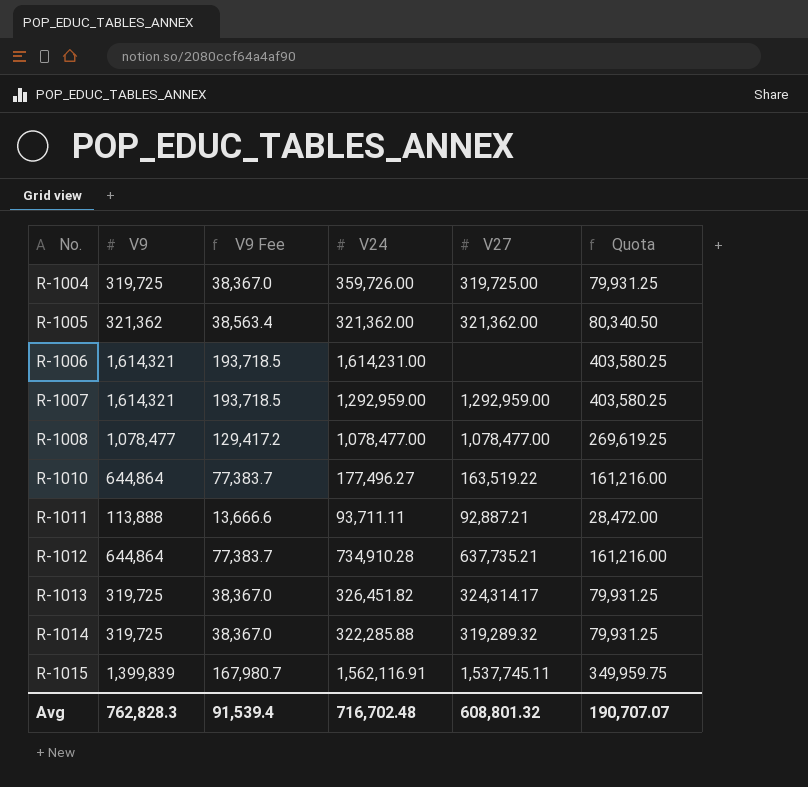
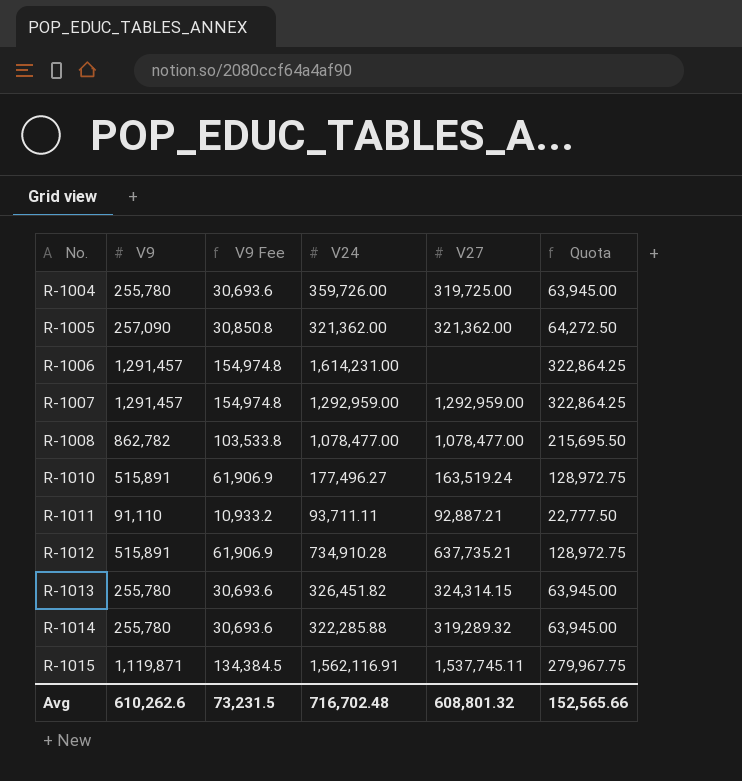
R-1004 | V9: 319,725 -> 255,780
R-1004 | V9 Fee: 38,367.0 -> 30,693.6
R-1004 | Quota: 79,931.25 -> 63,945.00
R-1005 | V9: 321,362 -> 257,090
R-1005 | V9 Fee: 38,563.4 -> 30,850.8
R-1005 | Quota: 80,340.50 -> 64,272.50
R-1006 | V9: 1,614,321 -> 1,291,457
R-1006 | V9 Fee: 193,718.5 -> 154,974.8
R-1006 | Quota: 403,580.25 -> 322,864.25
R-1007 | V9: 1,614,321 -> 1,291,457
R-1007 | V9 Fee: 193,718.5 -> 154,974.8
R-1007 | Quota: 403,580.25 -> 322,864.25
R-1008 | V9: 1,078,477 -> 862,782
R-1008 | V9 Fee: 129,417.2 -> 103,533.8
R-1008 | Quota: 269,619.25 -> 215,695.50
R-1010 | V9: 644,864 -> 515,891
R-1010 | V9 Fee: 77,383.7 -> 61,906.9
R-1010 | V27: 163,519.22 -> 163,519.24
R-1010 | Quota: 161,216.00 -> 128,972.75
R-1011 | V9: 113,888 -> 91,110
R-1011 | V9 Fee: 13,666.6 -> 10,933.2
R-1011 | Quota: 28,472.00 -> 22,777.50
R-1012 | V9: 644,864 -> 515,891
R-1012 | V9 Fee: 77,383.7 -> 61,906.9
R-1012 | Quota: 161,216.00 -> 128,972.75
R-1013 | V9: 319,725 -> 255,780
R-1013 | V9 Fee: 38,367.0 -> 30,693.6
R-1013 | V27: 324,314.17 -> 324,314.15
R-1013 | Quota: 79,931.25 -> 63,945.00
R-1014 | V9: 319,725 -> 255,780
R-1014 | V9 Fee: 38,367.0 -> 30,693.6
R-1014 | Quota: 79,931.25 -> 63,945.00
R-1015 | V9: 1,399,839 -> 1,119,871
R-1015 | V9 Fee: 167,980.7 -> 134,384.5
R-1015 | Quota: 349,959.75 -> 279,967.75
Avg | V9: 762,828.3 -> 610,262.6
Avg | V9 Fee: 91,539.4 -> 73,231.5
Avg | Quota: 190,707.07 -> 152,565.66

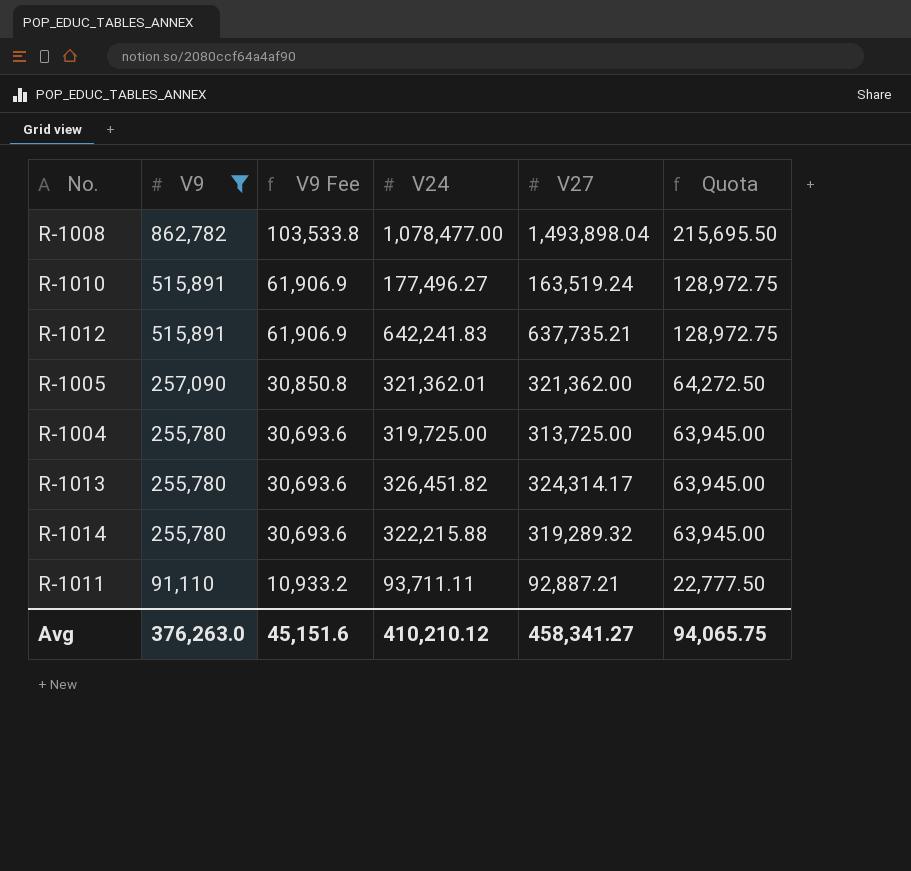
filter: none -> V9 <= 862,782
row order: No. ascending -> V9 descending
R-1008 | V27: 1,078,477.00 -> 1,493,898.04
R-1012 | V24: 734,910.28 -> 642,241.83
R-1005 | V24: 321,362.00 -> 321,362.01
R-1004 | V24: 359,726.00 -> 319,725.00
R-1004 | V27: 319,725.00 -> 313,725.00
R-1013 | V27: 324,314.15 -> 324,314.17
R-1014 | V24: 322,285.88 -> 322,215.88
Avg | V9: 610,262.6 -> 376,263.0
Avg | V9 Fee: 73,231.5 -> 45,151.6
Avg | V24: 716,702.48 -> 410,210.12
Avg | V27: 608,801.32 -> 458,341.27
Avg | Quota: 152,565.66 -> 94,065.75

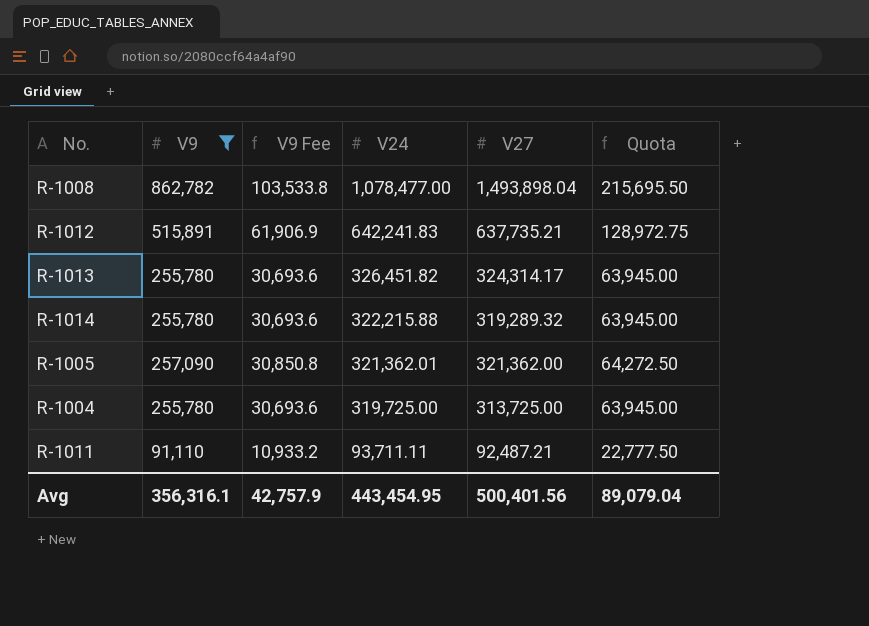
row order: V9 descending -> V24 descending
row R-1010: 515,891 | 61,906.9 | 177,496.27 | 163,519.24 | 128,972.75 -> none
R-1011 | V27: 92,887.21 -> 92,487.21
Avg | V9: 376,263.0 -> 356,316.1
Avg | V9 Fee: 45,151.6 -> 42,757.9
Avg | V24: 410,210.12 -> 443,454.95
Avg | V27: 458,341.27 -> 500,401.56
Avg | Quota: 94,065.75 -> 89,079.04

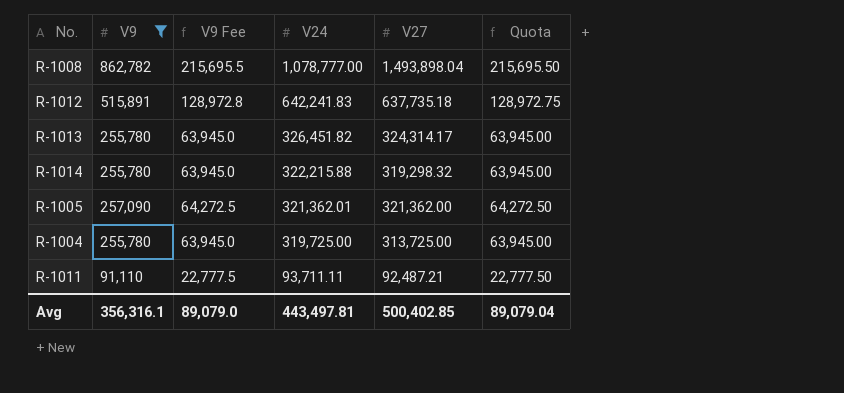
column V9 Fee | formula: [V9] * 0.12 -> [V9] * 0.25
R-1008 | V24: 1,078,477.00 -> 1,078,777.00
R-1012 | V27: 637,735.21 -> 637,735.18
R-1014 | V27: 319,289.32 -> 319,298.32
Avg | V9 Fee: 42,757.9 -> 89,079.0
Avg | V24: 443,454.95 -> 443,497.81
Avg | V27: 500,401.56 -> 500,402.85

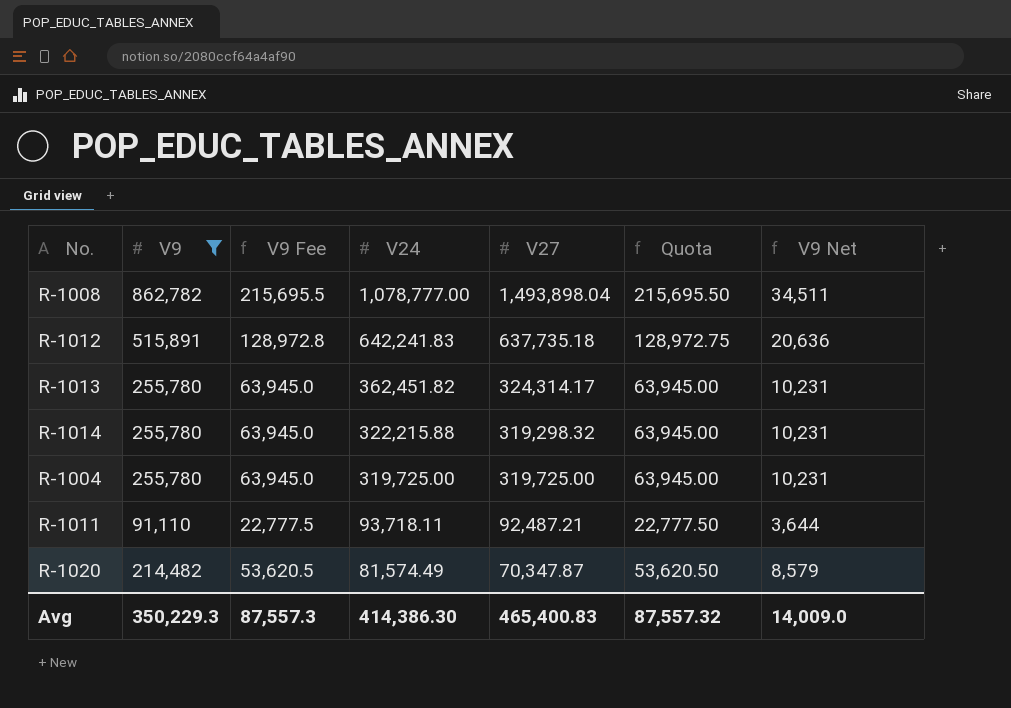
column V9 Net | formula: none -> [V9] * 0.04
row R-1005: 257,090 | 64,272.5 | 321,362.01 | 321,362.00 | 64,272.50 -> none
R-1013 | V24: 326,451.82 -> 362,451.82
R-1004 | V27: 313,725.00 -> 319,725.00
R-1011 | V24: 93,711.11 -> 93,718.11
row R-1020: none -> 214,482 | 53,620.5 | 81,574.49 | 70,347.87 | 53,620.50 | 8,579
Avg | V9: 356,316.1 -> 350,229.3
Avg | V9 Fee: 89,079.0 -> 87,557.3
Avg | V24: 443,497.81 -> 414,386.30
Avg | V27: 500,402.85 -> 465,400.83
Avg | Quota: 89,079.04 -> 87,557.32

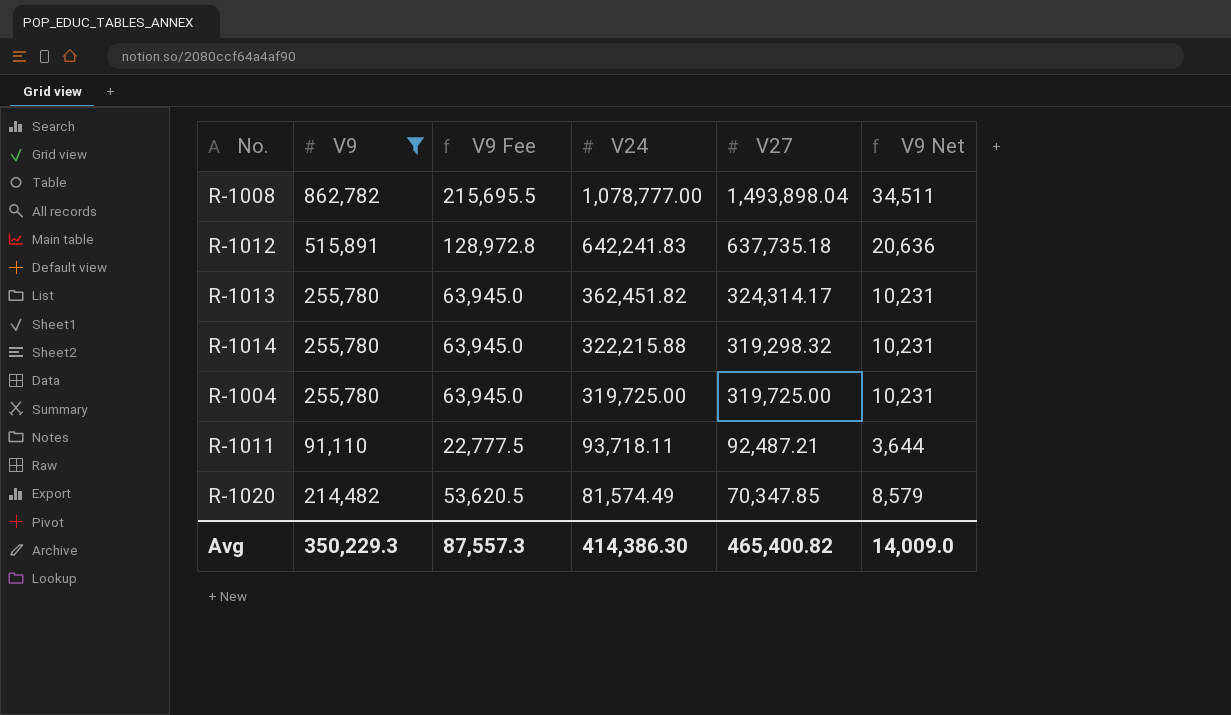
column Quota | formula: [V9] * 0.25 -> none
R-1020 | V27: 70,347.87 -> 70,347.85
Avg | V27: 465,400.83 -> 465,400.82

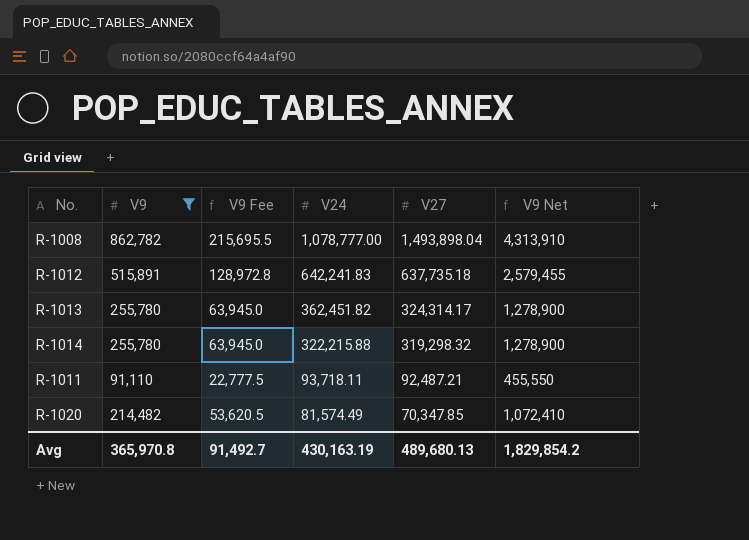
column V9 Net | formula: [V9] * 0.04 -> [V9] * 5
row R-1004: 255,780 | 63,945.0 | 319,725.00 | 319,725.00 | 10,231 -> none
Avg | V9: 350,229.3 -> 365,970.8
Avg | V9 Fee: 87,557.3 -> 91,492.7
Avg | V24: 414,386.30 -> 430,163.19
Avg | V27: 465,400.82 -> 489,680.13
Avg | V9 Net: 14,009.0 -> 1,829,854.2

